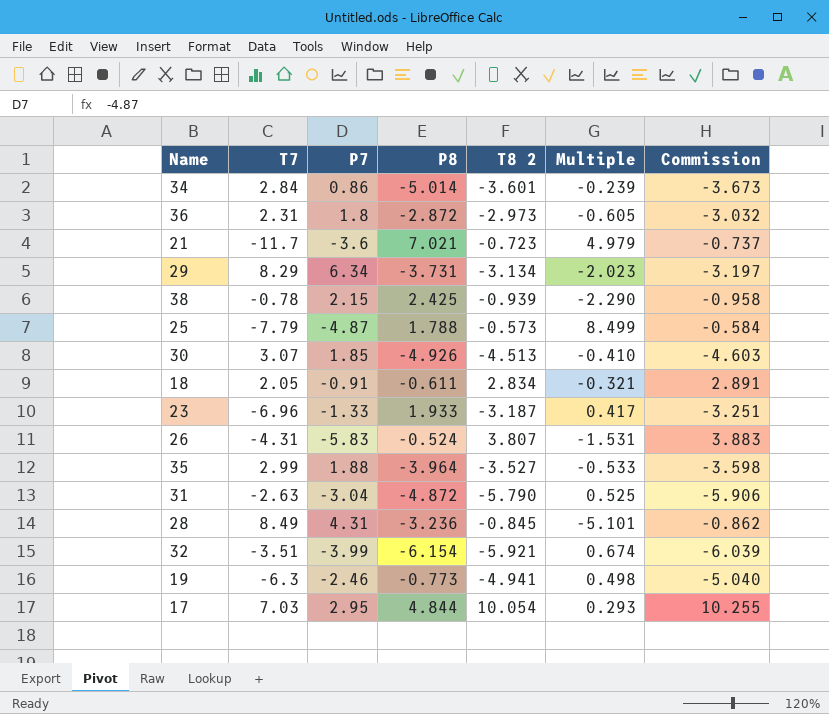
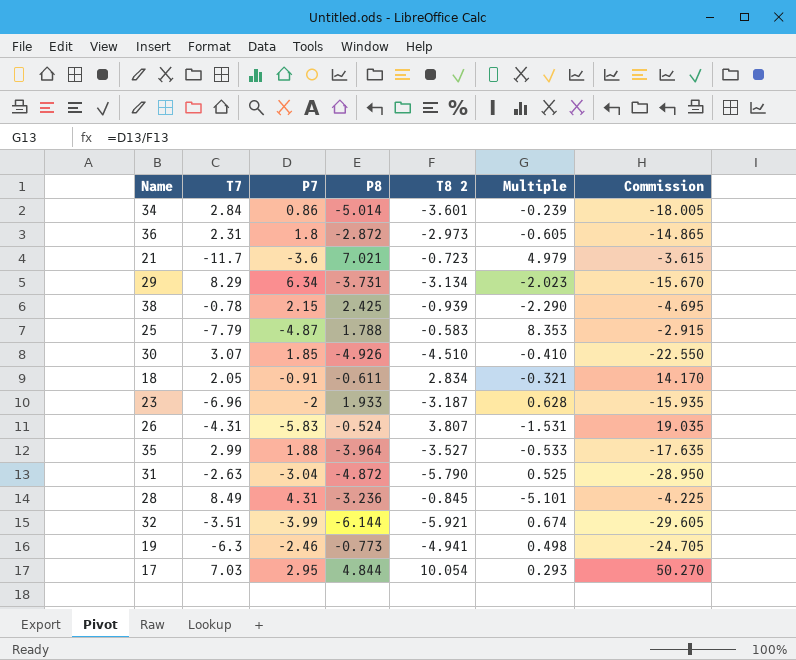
column Commission | formula: [T8 2] * 1.02 -> [T8 2] * 5
25 | T8 2: -0.573 -> -0.583
25 | Multiple: 8.499 -> 8.353
30 | T8 2: -4.513 -> -4.510
23 | P7: -1.33 -> -2
23 | Multiple: 0.417 -> 0.628
32 | P8: -6.154 -> -6.144

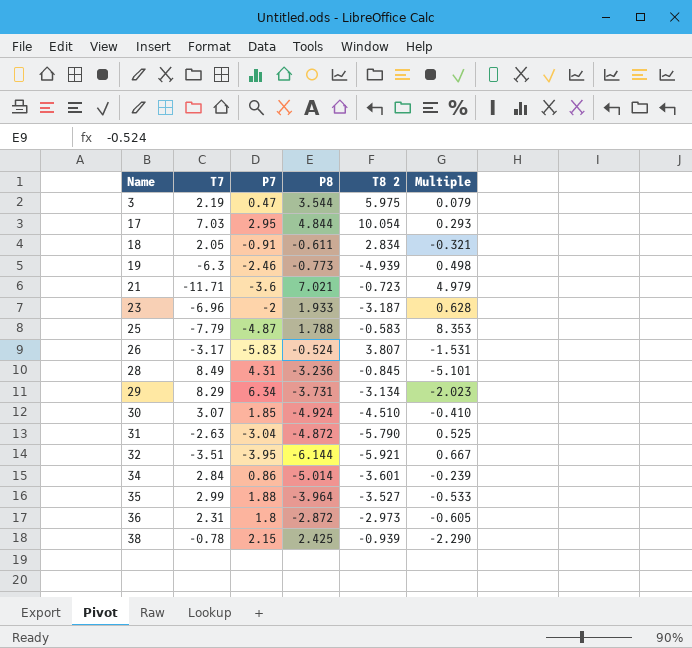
row order: none -> Name ascending
column Commission | formula: [T8 2] * 5 -> none
row 3: none -> 2.19 | 0.47 | 3.544 | 5.975 | 0.079
19 | T8 2: -4.941 -> -4.939
21 | T7: -11.7 -> -11.71
26 | T7: -4.31 -> -3.17
30 | P8: -4.926 -> -4.924
32 | P7: -3.99 -> -3.95
32 | Multiple: 0.674 -> 0.667

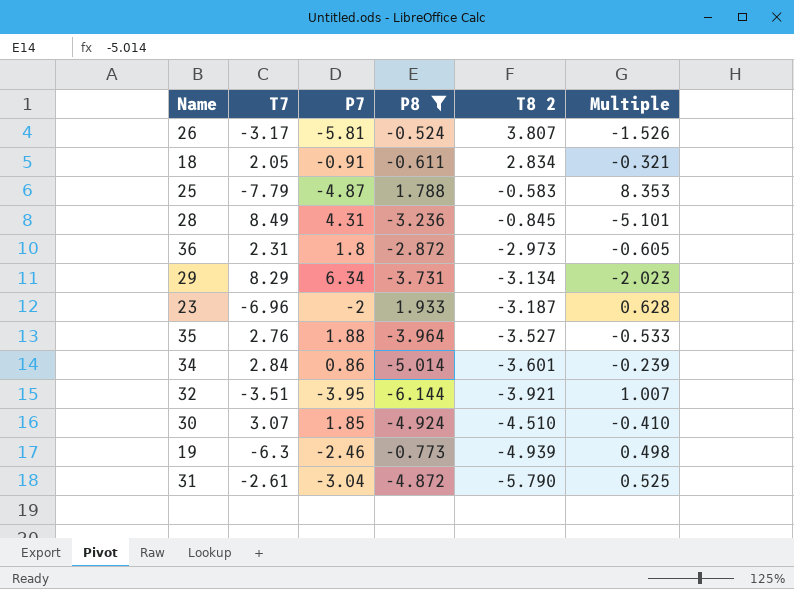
filter: none -> P8 <= 1.933
row order: Name ascending -> T8 2 descending
26 | P7: -5.83 -> -5.81
26 | Multiple: -1.531 -> -1.526
35 | T7: 2.99 -> 2.76
32 | T8 2: -5.921 -> -3.921
32 | Multiple: 0.667 -> 1.007
31 | T7: -2.63 -> -2.61

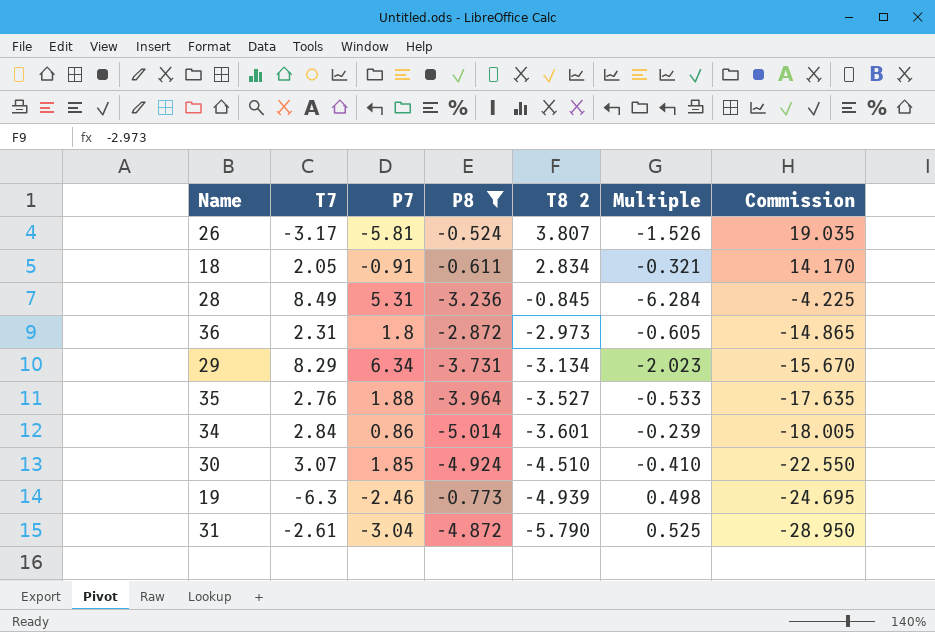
column Commission | formula: none -> [T8 2] * 5
row 25: -7.79 | -4.87 | 1.788 | -0.583 | 8.353 -> none
row 23: -6.96 | -2 | 1.933 | -3.187 | 0.628 -> none
row 32: -3.51 | -3.95 | -6.144 | -3.921 | 1.007 -> none
28 | P7: 4.31 -> 5.31
28 | Multiple: -5.101 -> -6.284

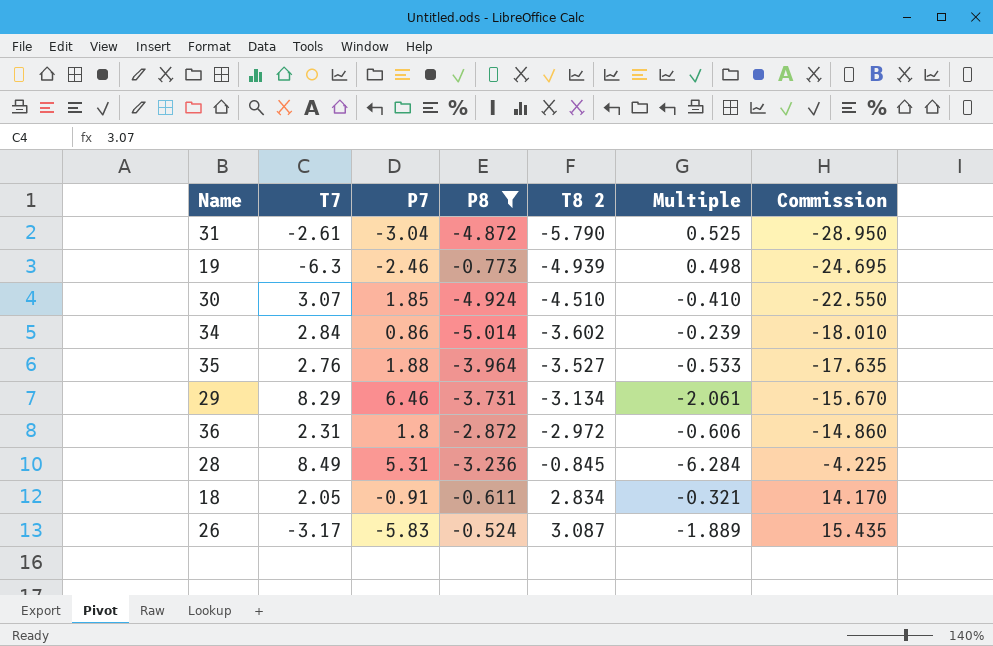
row order: T8 2 descending -> T8 2 ascending
34 | T8 2: -3.601 -> -3.602
34 | Commission: -18.005 -> -18.010
29 | P7: 6.34 -> 6.46
29 | Multiple: -2.023 -> -2.061
36 | T8 2: -2.973 -> -2.972
36 | Multiple: -0.605 -> -0.606
36 | Commission: -14.865 -> -14.860
26 | P7: -5.81 -> -5.83
26 | T8 2: 3.807 -> 3.087
26 | Multiple: -1.526 -> -1.889
26 | Commission: 19.035 -> 15.435

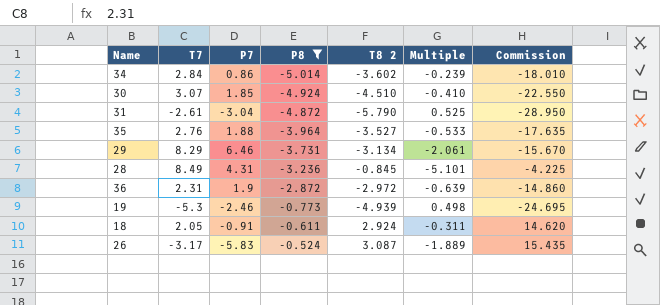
row order: T8 2 ascending -> P8 ascending
28 | P7: 5.31 -> 4.31
28 | Multiple: -6.284 -> -5.101
36 | P7: 1.8 -> 1.9
36 | Multiple: -0.606 -> -0.639
19 | T7: -6.3 -> -5.3
18 | T8 2: 2.834 -> 2.924
18 | Multiple: -0.321 -> -0.311
18 | Commission: 14.170 -> 14.620

